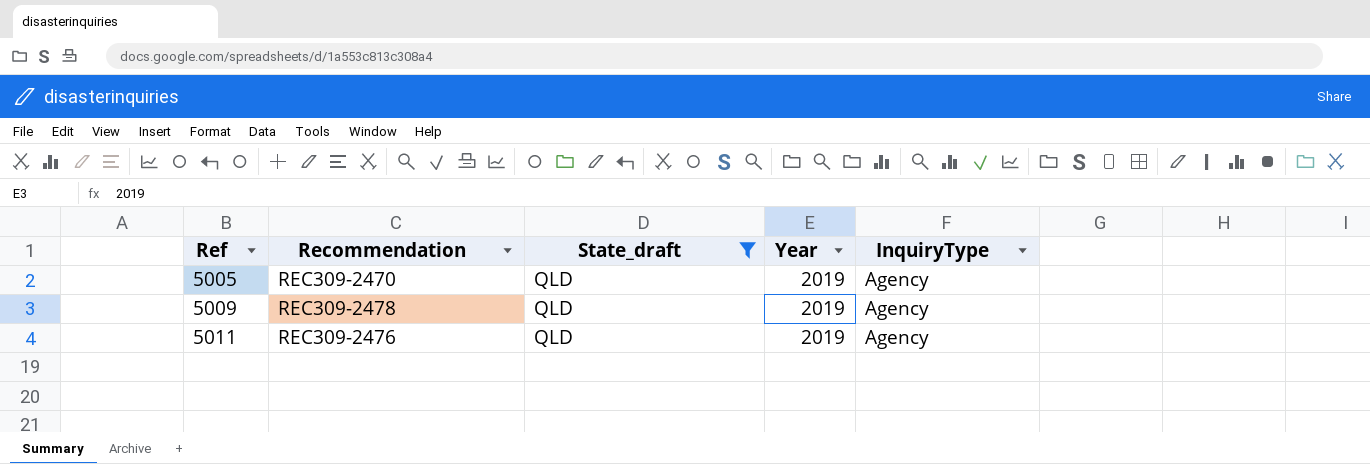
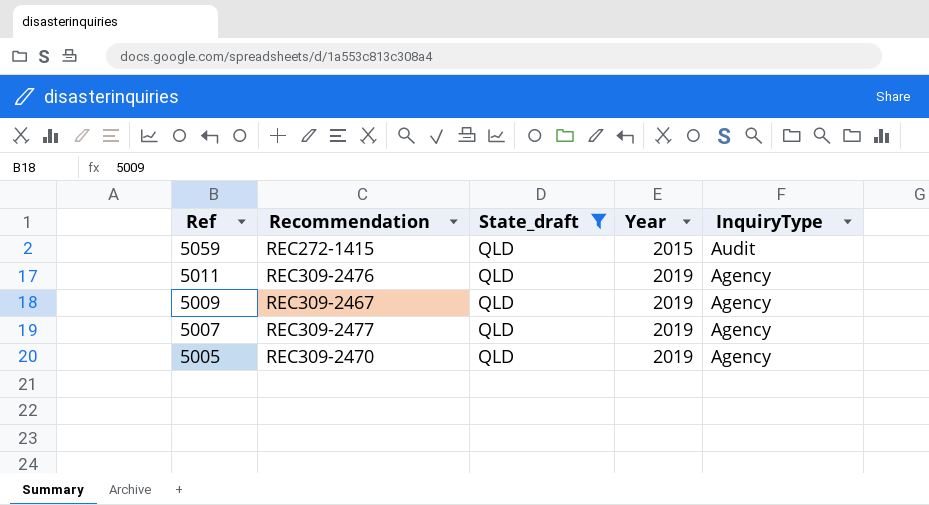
row order: Ref ascending -> Ref descending
row 5059: none -> REC272-1415 | QLD | 2015 | Audit
5009 | Recommendation: REC309-2478 -> REC309-2467
row 5007: none -> REC309-2477 | QLD | 2019 | Agency

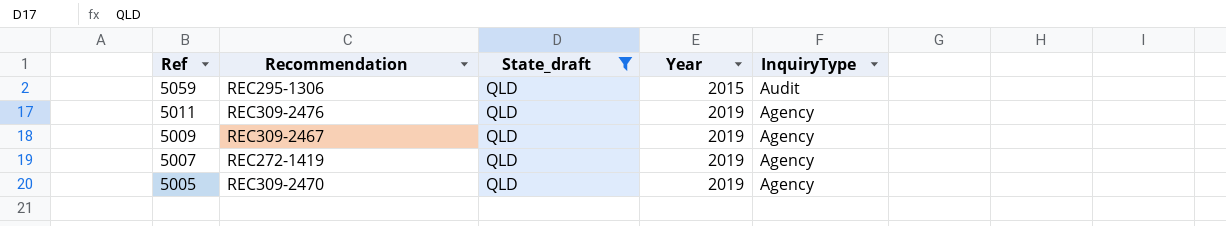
5059 | Recommendation: REC272-1415 -> REC295-1306
5007 | Recommendation: REC309-2477 -> REC272-1419

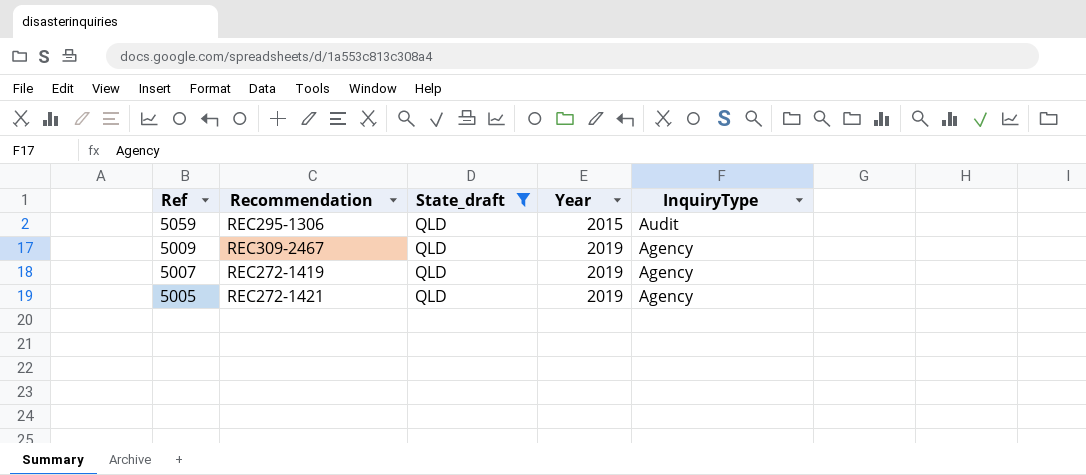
row 5011: REC309-2476 | QLD | 2019 | Agency -> none
5005 | Recommendation: REC309-2470 -> REC272-1421

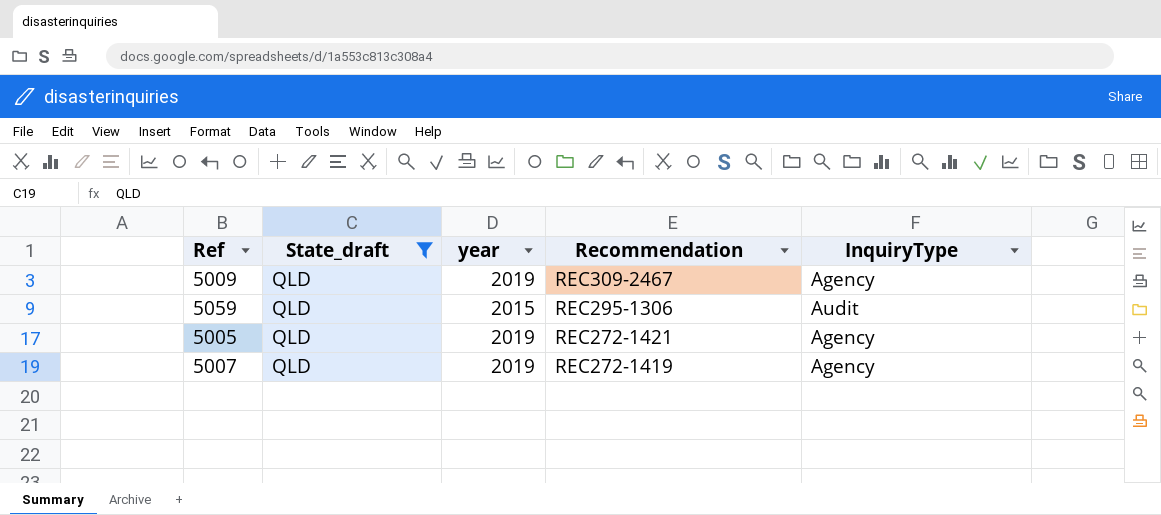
row order: Ref descending -> Recommendation descending
column name: Year -> year
column Recommendation | position: 2 -> 4

